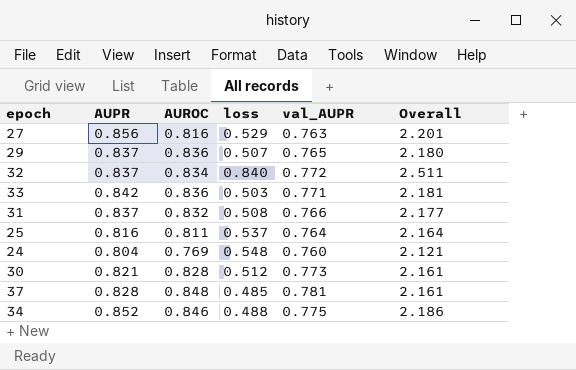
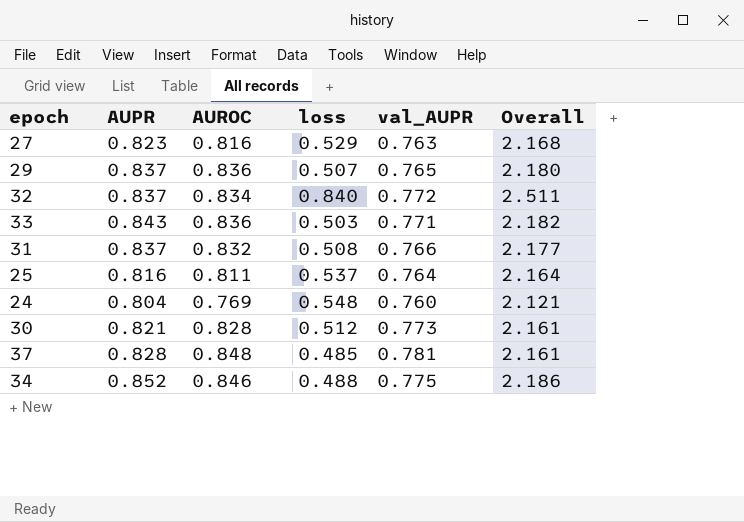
27 | AUPR: 0.856 -> 0.823
27 | Overall: 2.201 -> 2.168
33 | AUPR: 0.842 -> 0.843
33 | Overall: 2.181 -> 2.182

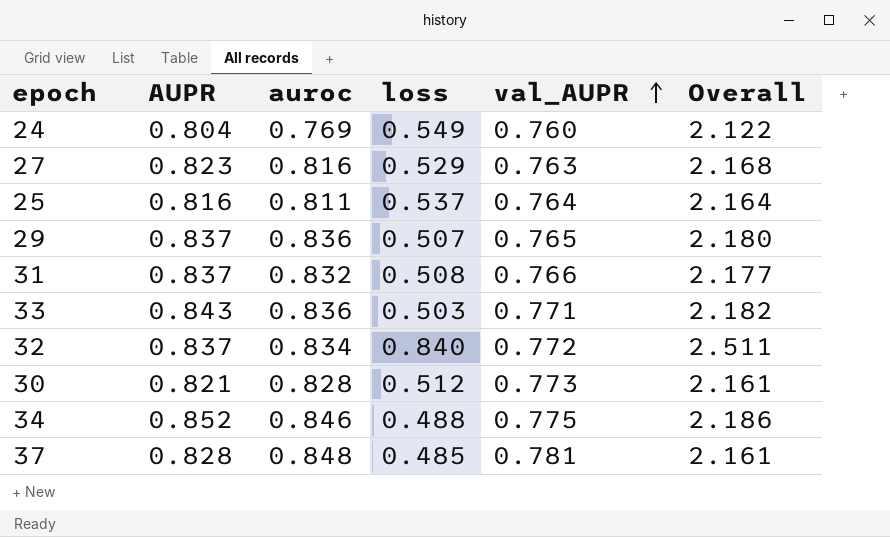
row order: none -> val_AUPR ascending
column name: AUROC -> auroc
24 | loss: 0.548 -> 0.549
24 | Overall: 2.121 -> 2.122

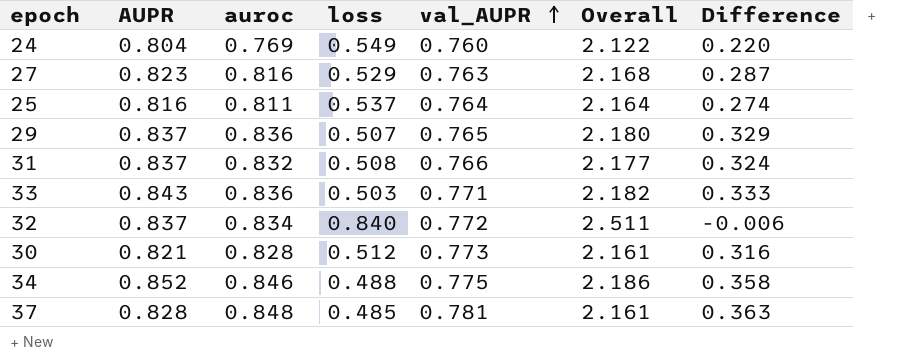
column Difference | formula: none -> [auroc] - [loss]

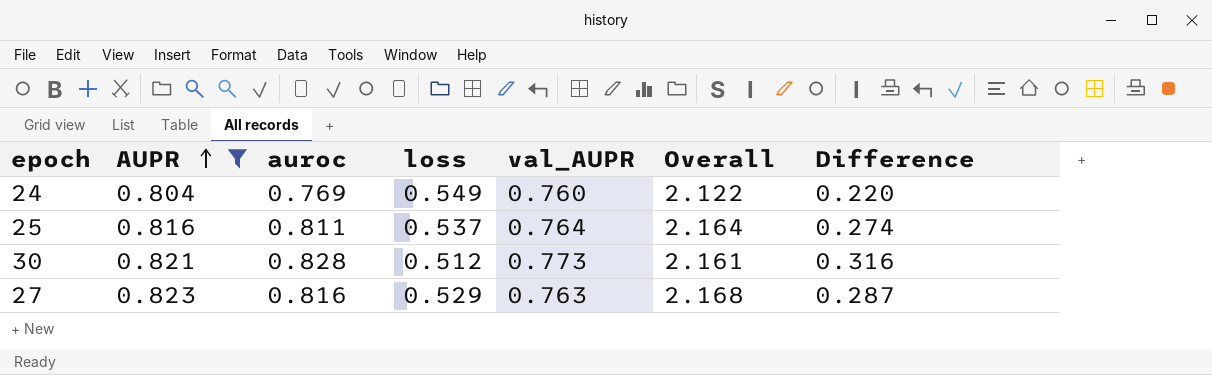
filter: none -> AUPR <= 0.823
row order: val_AUPR ascending -> AUPR ascending

